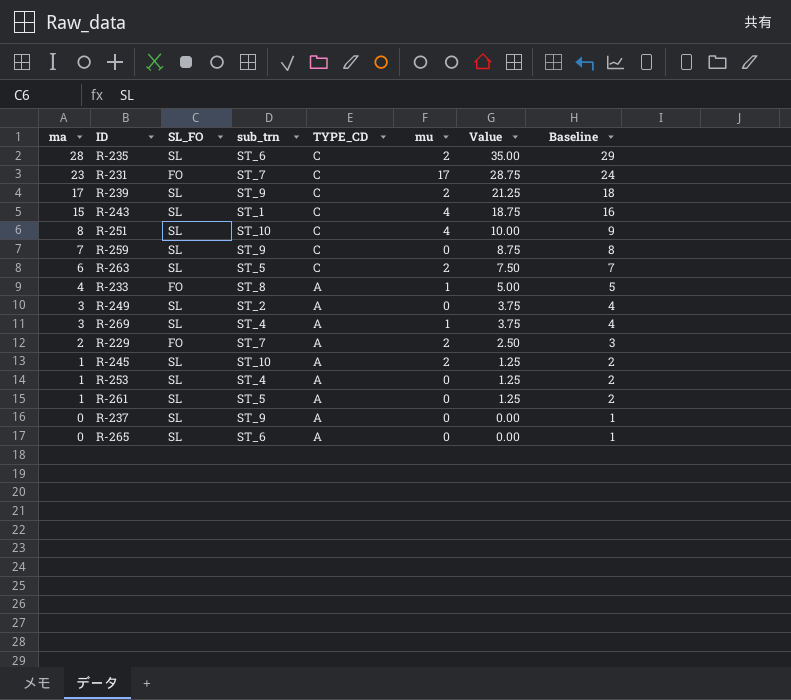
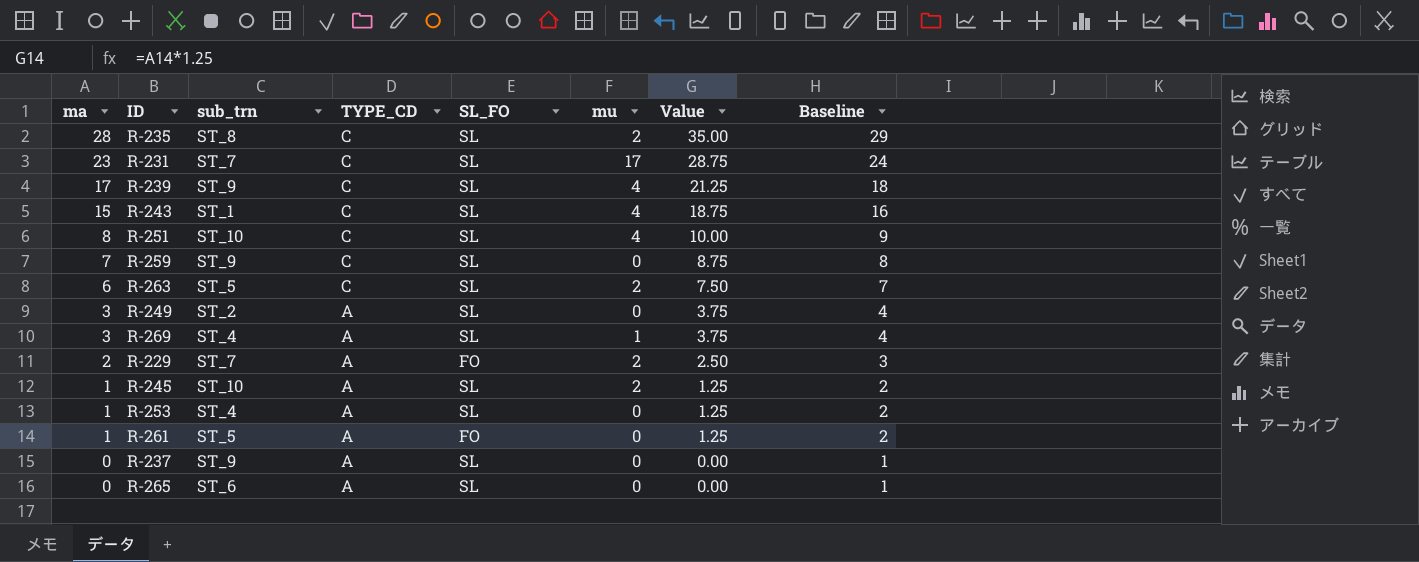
column SL_FO | position: 3 -> 5
row R-233: 4 | FO | ST_8 | A | 1 | 5.00 | 5 -> none
R-235 | sub_trn: ST_6 -> ST_8
R-231 | SL_FO: FO -> SL
R-239 | mu: 2 -> 4
R-261 | SL_FO: SL -> FO

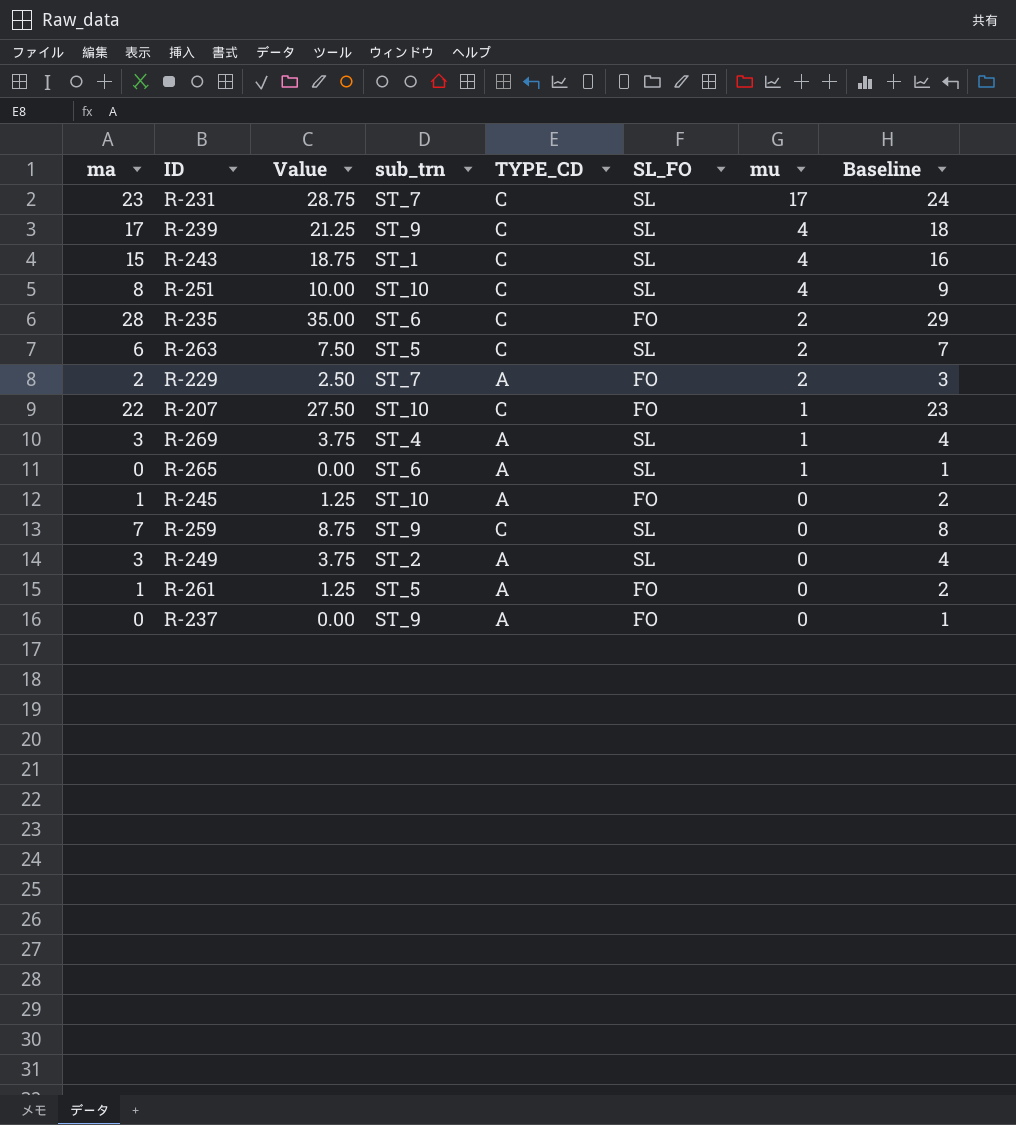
row order: ma descending -> mu descending
column Value | position: 7 -> 3
row R-253: 1 | ST_4 | A | SL | 0 | 1.25 | 2 -> none
R-235 | sub_trn: ST_8 -> ST_6
R-235 | SL_FO: SL -> FO
row R-207: none -> 22 | 27.50 | ST_10 | C | FO | 1 | 23
R-265 | mu: 0 -> 1
R-245 | SL_FO: SL -> FO
R-245 | mu: 2 -> 0
R-237 | SL_FO: SL -> FO

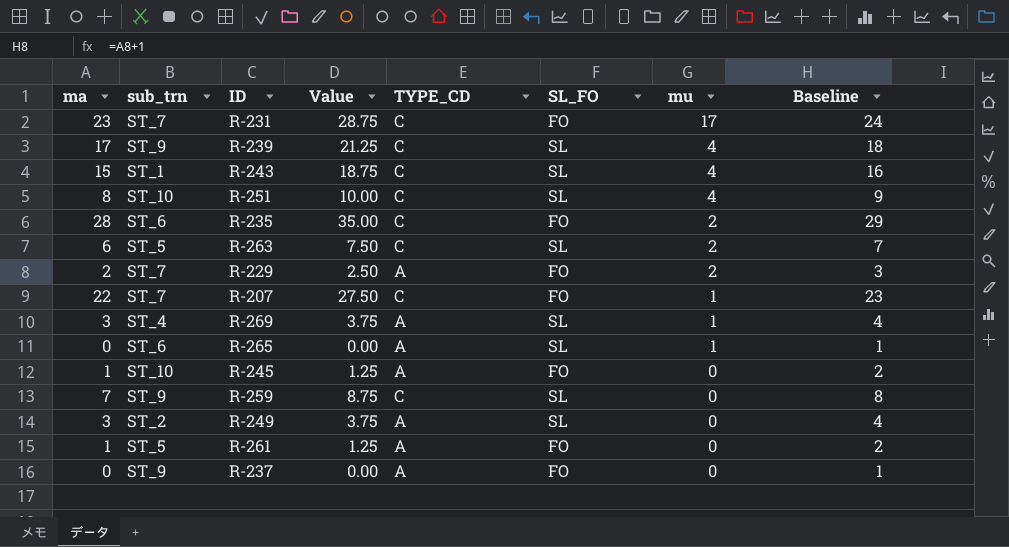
column sub_trn | position: 4 -> 2
R-231 | SL_FO: SL -> FO
R-207 | sub_trn: ST_10 -> ST_7

